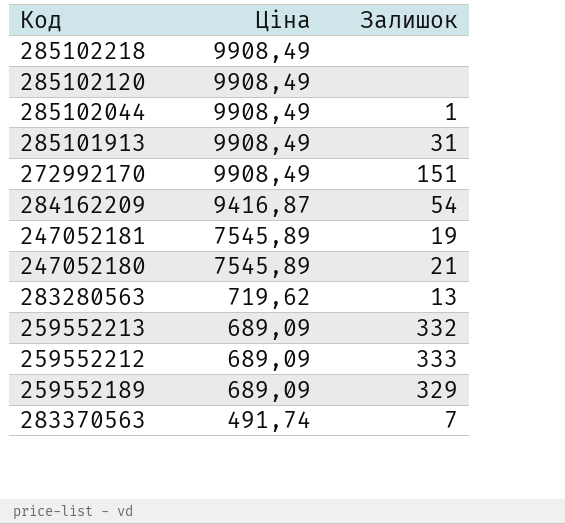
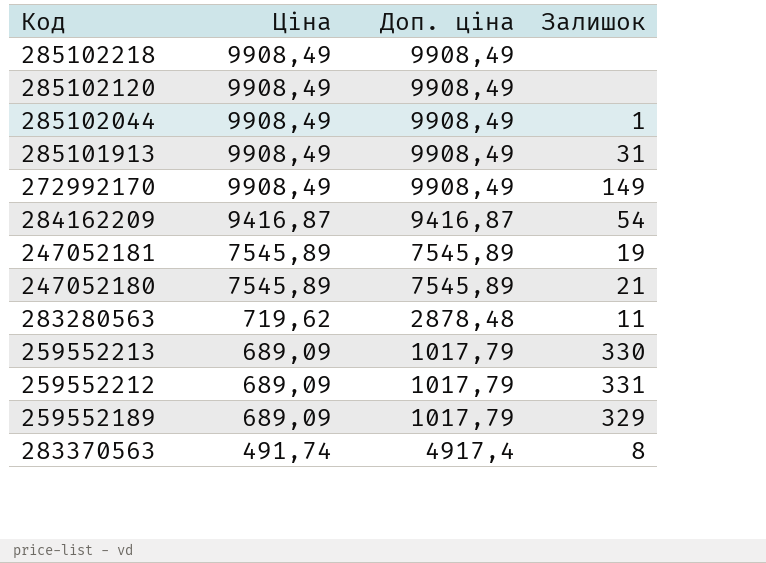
column Доп. ціна | position: none -> 3
272992170 | Залишок: 151 -> 149
283280563 | Залишок: 13 -> 11
259552213 | Залишок: 332 -> 330
259552212 | Залишок: 333 -> 331
283370563 | Залишок: 7 -> 8

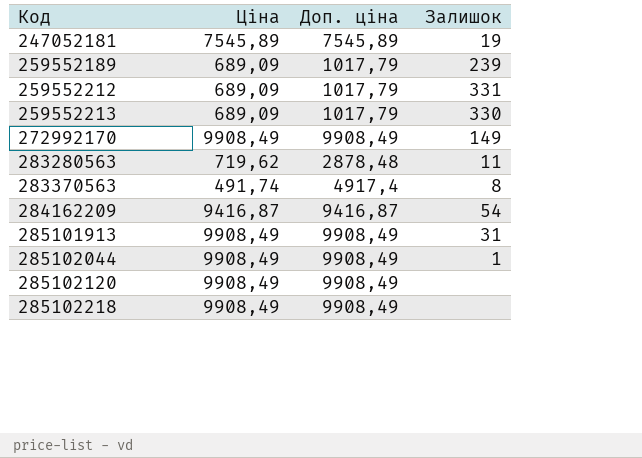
row order: Ціна descending -> Код ascending
row 247052180: 7545,89 | 7545,89 | 21 -> none
259552189 | Залишок: 329 -> 239

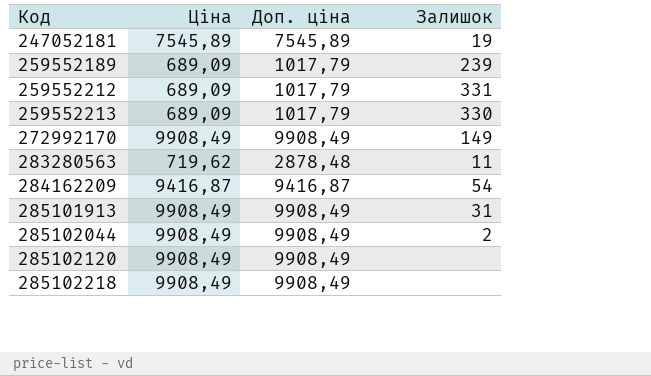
row 283370563: 491,74 | 4917,4 | 8 -> none
285102044 | Залишок: 1 -> 2

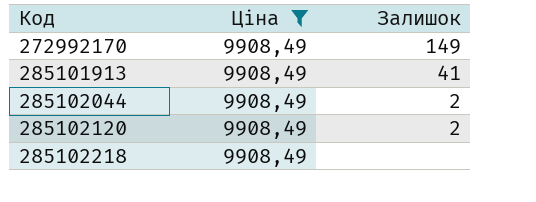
filter: none -> Ціна = 9908,49
column Доп. ціна | position: 3 -> none
285101913 | Залишок: 31 -> 41
285102120 | Залишок: none -> 2

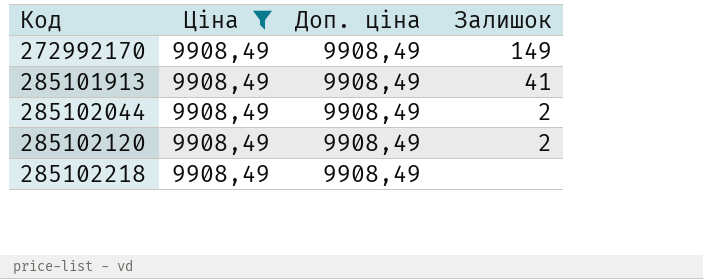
column Доп. ціна | position: none -> 3

